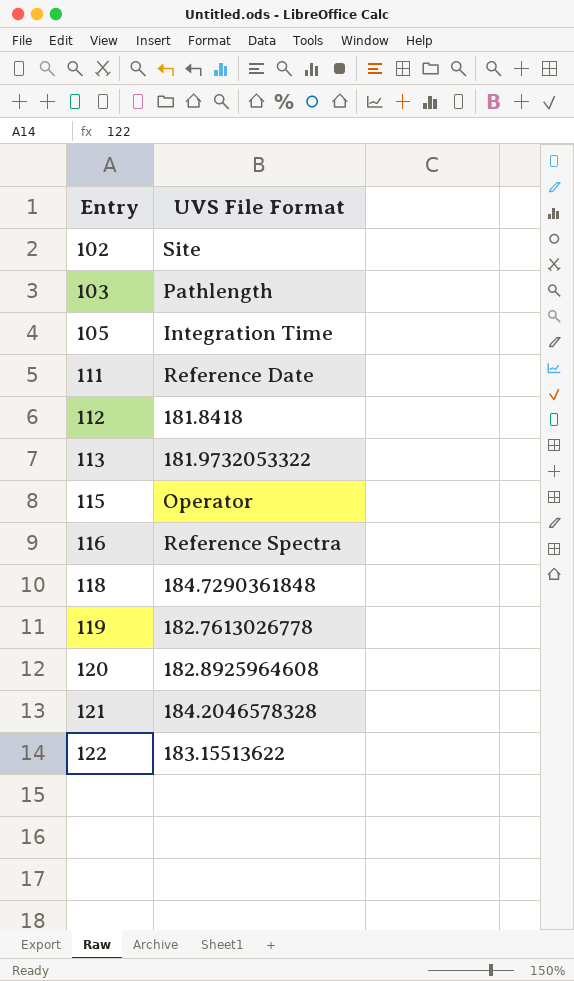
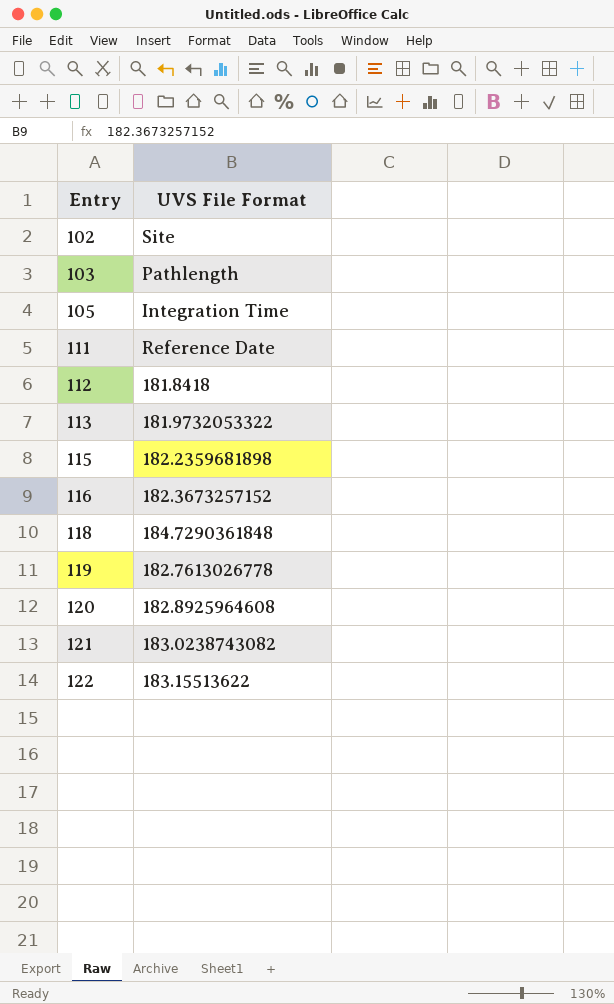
115 | UVS File Format: Operator -> 182.2359681898
116 | UVS File Format: Reference Spectra -> 182.3673257152
121 | UVS File Format: 184.2046578328 -> 183.0238743082

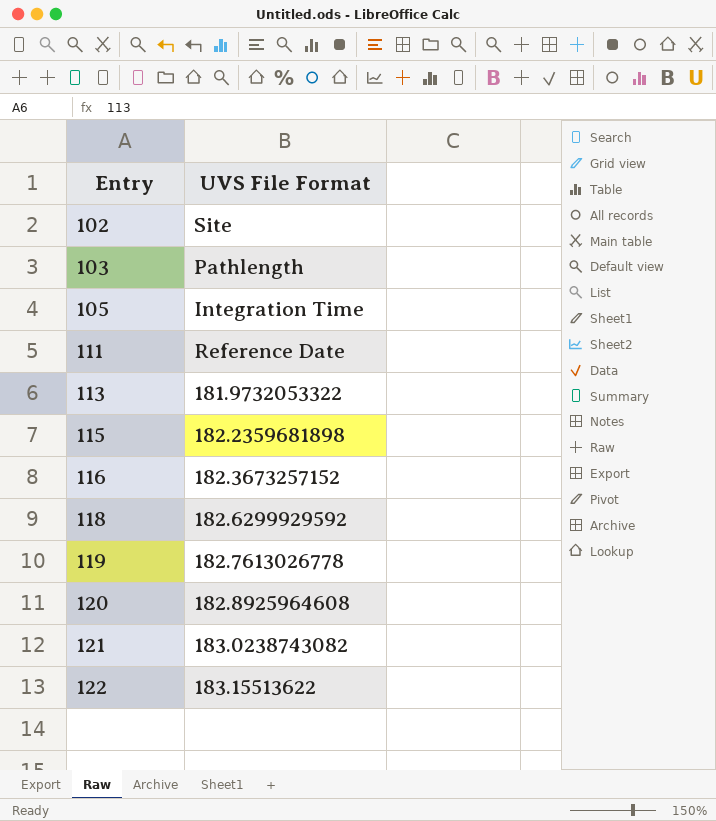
row 112: 181.8418 -> none
118 | UVS File Format: 184.7290361848 -> 182.6299929592

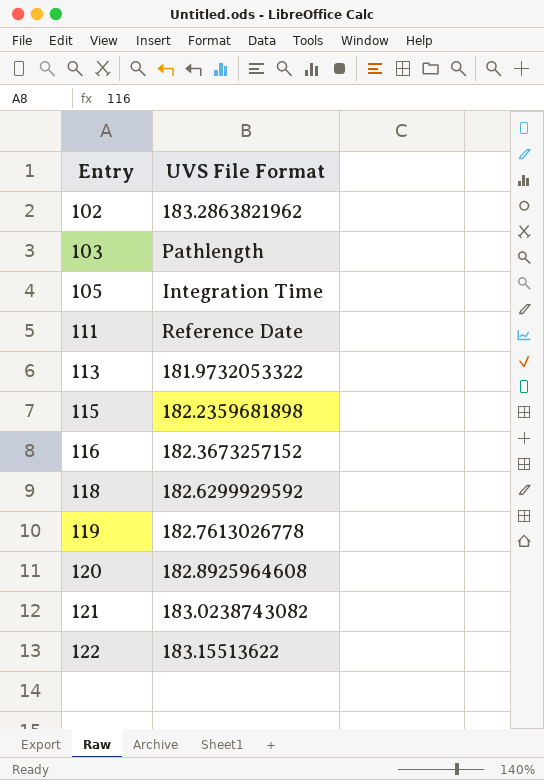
102 | UVS File Format: Site -> 183.2863821962

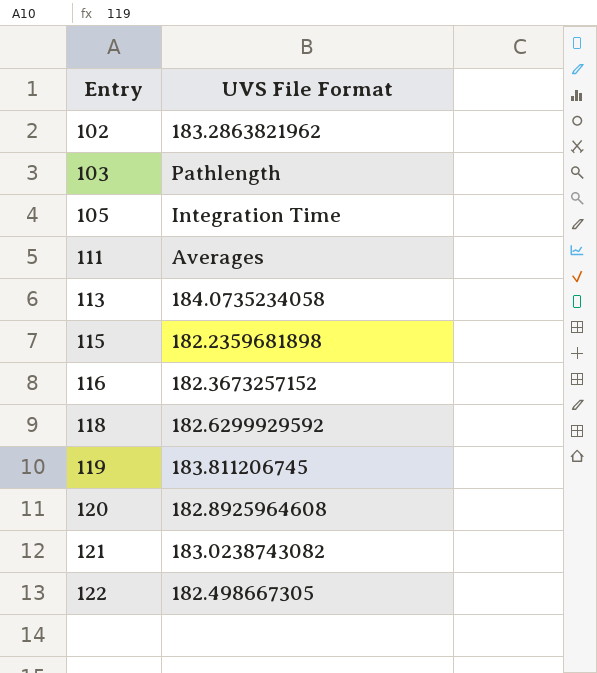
111 | UVS File Format: Reference Date -> Averages
113 | UVS File Format: 181.9732053322 -> 184.0735234058
119 | UVS File Format: 182.7613026778 -> 183.811206745
122 | UVS File Format: 183.15513622 -> 182.498667305

